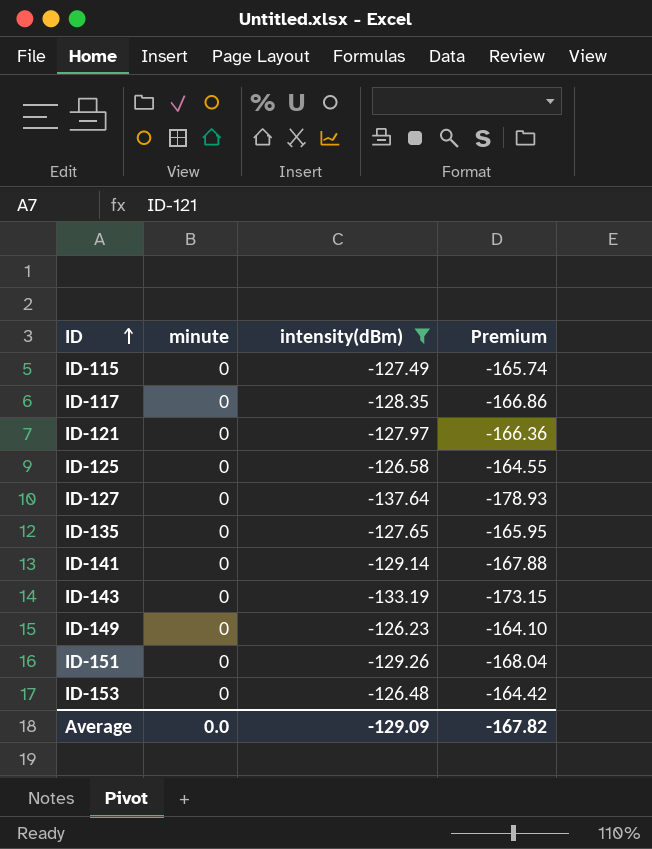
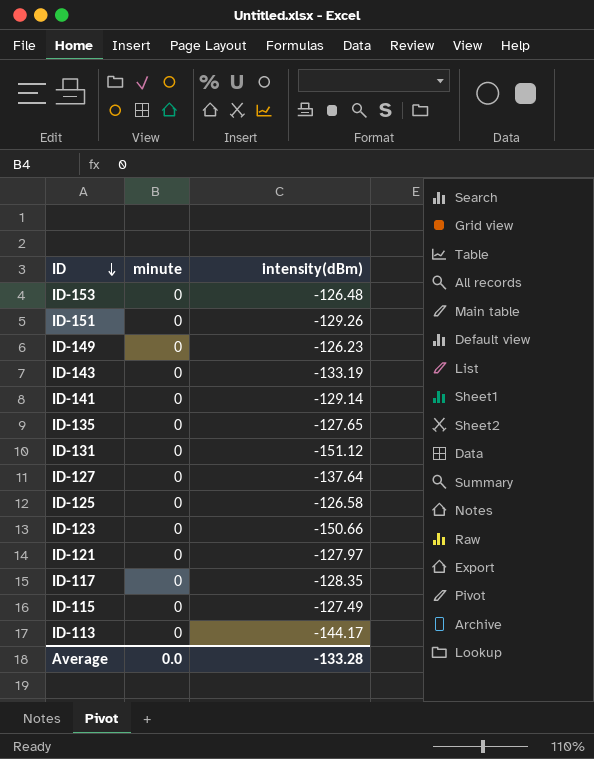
filter: intensity(dBm) >= -137.64 -> none
row order: ID ascending -> ID descending
column Premium | formula: [intensity(dBm)] * 1.3 -> none
Average | intensity(dBm): -129.09 -> -133.28

